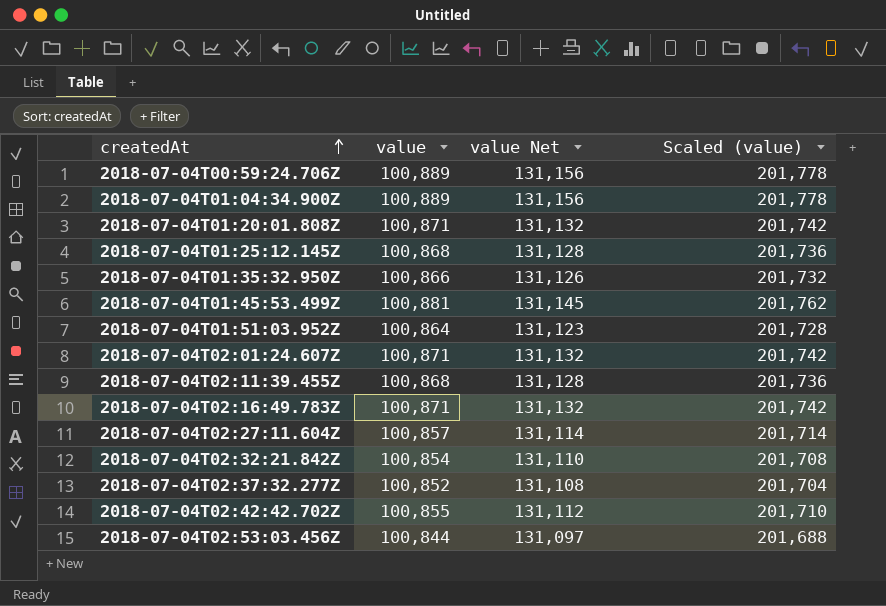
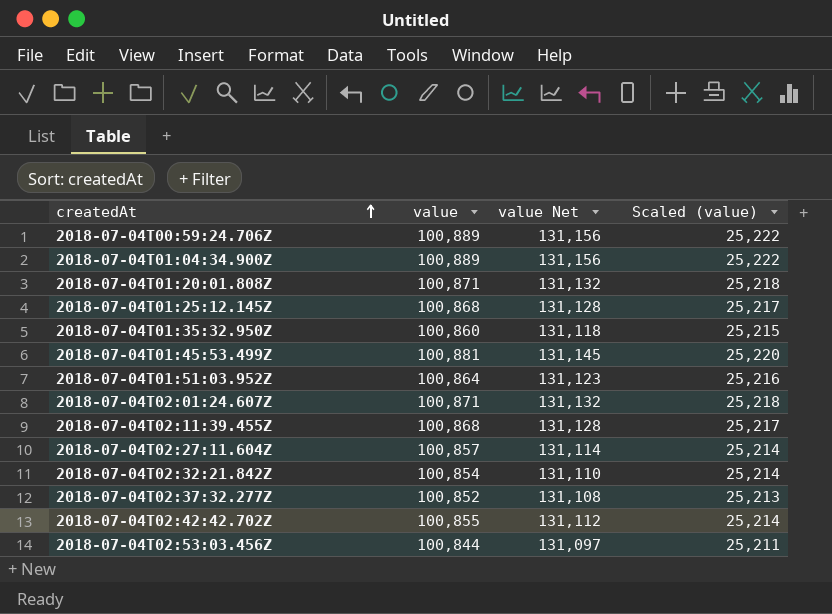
column Scaled (value) | formula: [value] * 2 -> [value] * 0.25
row 2018-07-04T02:16:49.783Z: 100,871 | 131,132 | 201,742 -> none
2018-07-04T01:35:32.950Z | value: 100,866 -> 100,860
2018-07-04T01:35:32.950Z | value Net: 131,126 -> 131,118

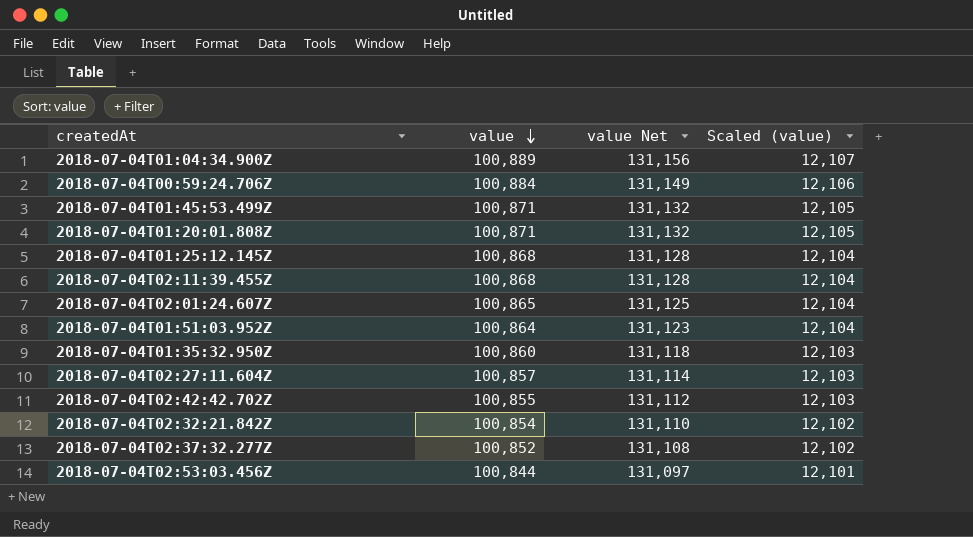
row order: createdAt ascending -> value descending
column Scaled (value) | formula: [value] * 0.25 -> [value] * 0.12
2018-07-04T00:59:24.706Z | value: 100,889 -> 100,884
2018-07-04T00:59:24.706Z | value Net: 131,156 -> 131,149
2018-07-04T01:45:53.499Z | value: 100,881 -> 100,871
2018-07-04T01:45:53.499Z | value Net: 131,145 -> 131,132
2018-07-04T02:01:24.607Z | value: 100,871 -> 100,865
2018-07-04T02:01:24.607Z | value Net: 131,132 -> 131,125

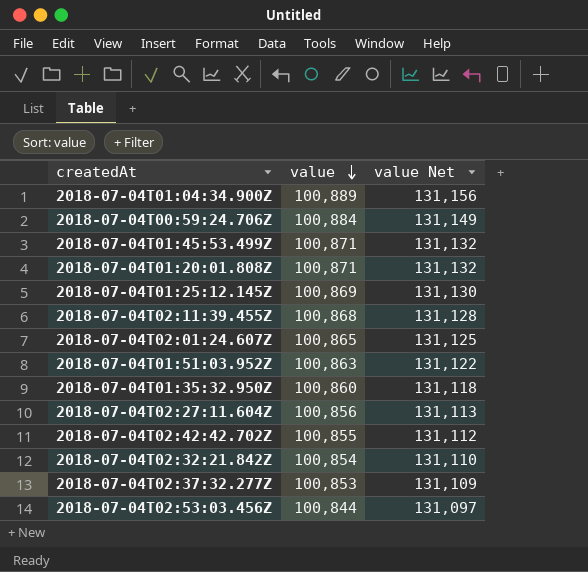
column Scaled (value) | formula: [value] * 0.12 -> none
2018-07-04T01:25:12.145Z | value: 100,868 -> 100,869
2018-07-04T01:25:12.145Z | value Net: 131,128 -> 131,130
2018-07-04T01:51:03.952Z | value: 100,864 -> 100,863
2018-07-04T01:51:03.952Z | value Net: 131,123 -> 131,122
2018-07-04T02:27:11.604Z | value: 100,857 -> 100,856
2018-07-04T02:27:11.604Z | value Net: 131,114 -> 131,113
2018-07-04T02:37:32.277Z | value: 100,852 -> 100,853
2018-07-04T02:37:32.277Z | value Net: 131,108 -> 131,109

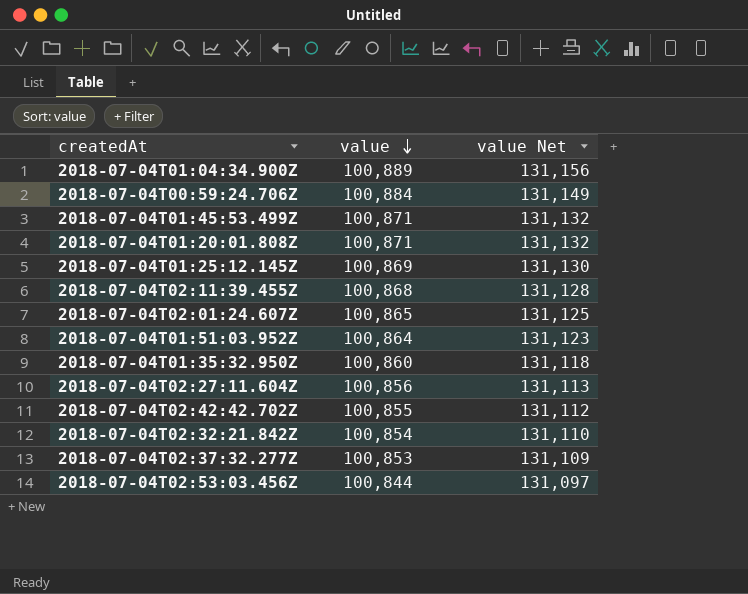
2018-07-04T01:51:03.952Z | value: 100,863 -> 100,864
2018-07-04T01:51:03.952Z | value Net: 131,122 -> 131,123

